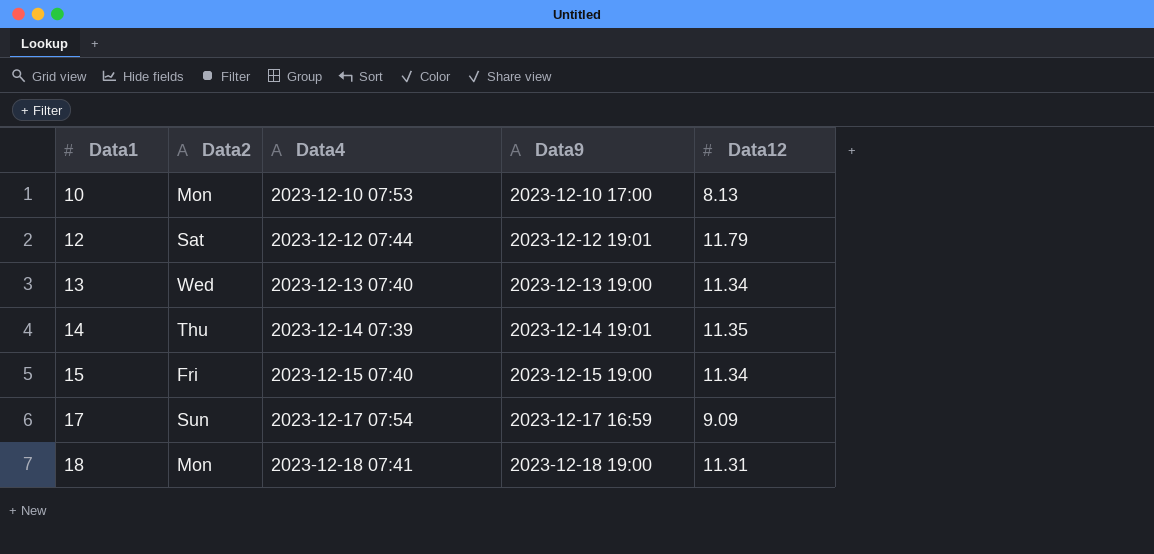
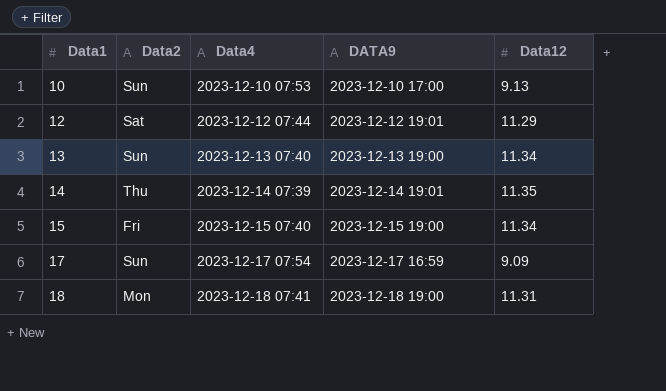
column name: Data9 -> DATA9
10 | Data2: Mon -> Sun
10 | Data12: 8.13 -> 9.13
12 | Data12: 11.79 -> 11.29
13 | Data2: Wed -> Sun

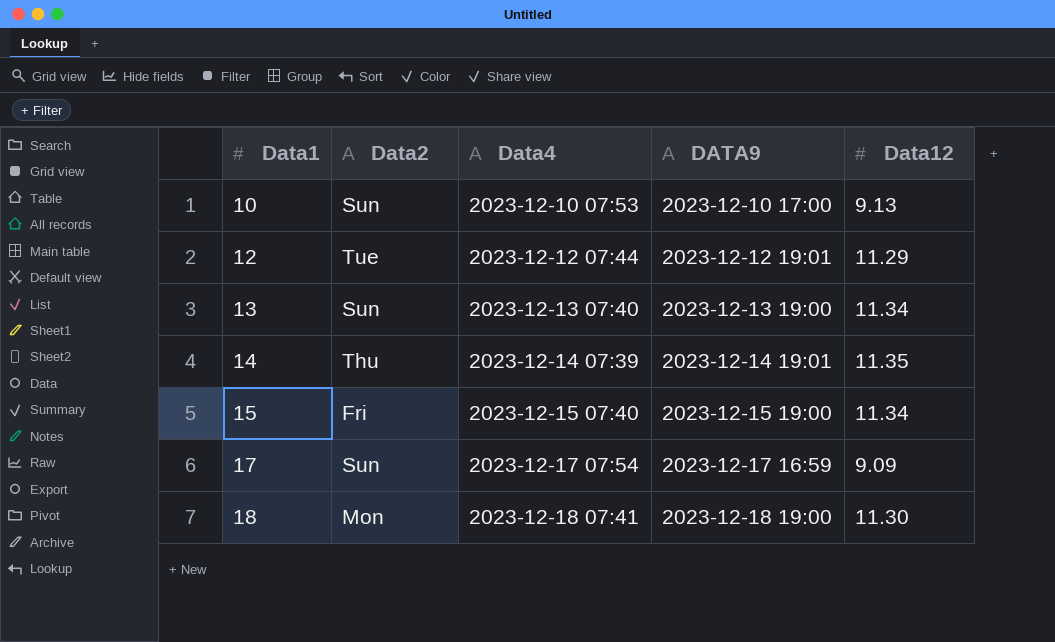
12 | Data2: Sat -> Tue
18 | Data12: 11.31 -> 11.30

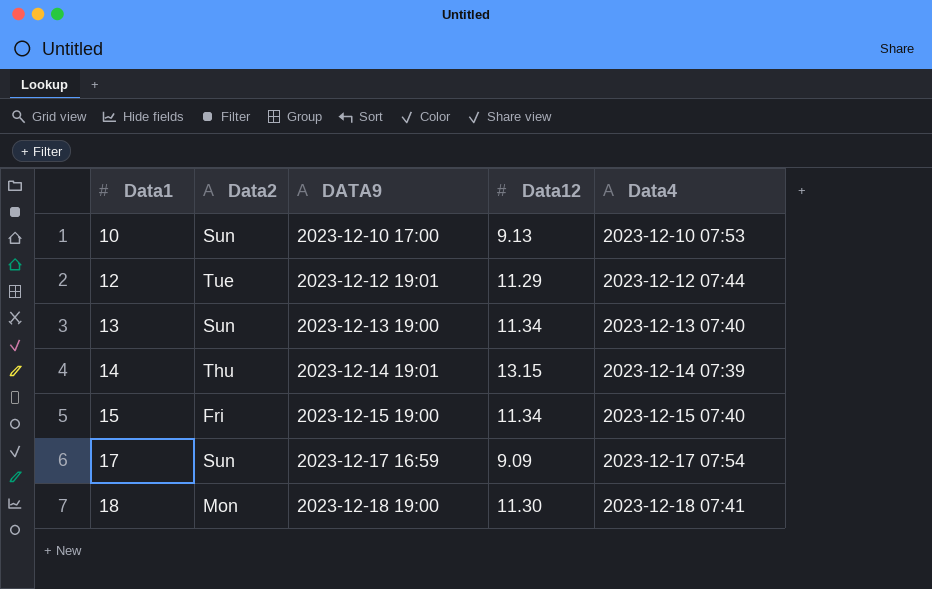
column Data4 | position: 3 -> 5
14 | Data12: 11.35 -> 13.15

